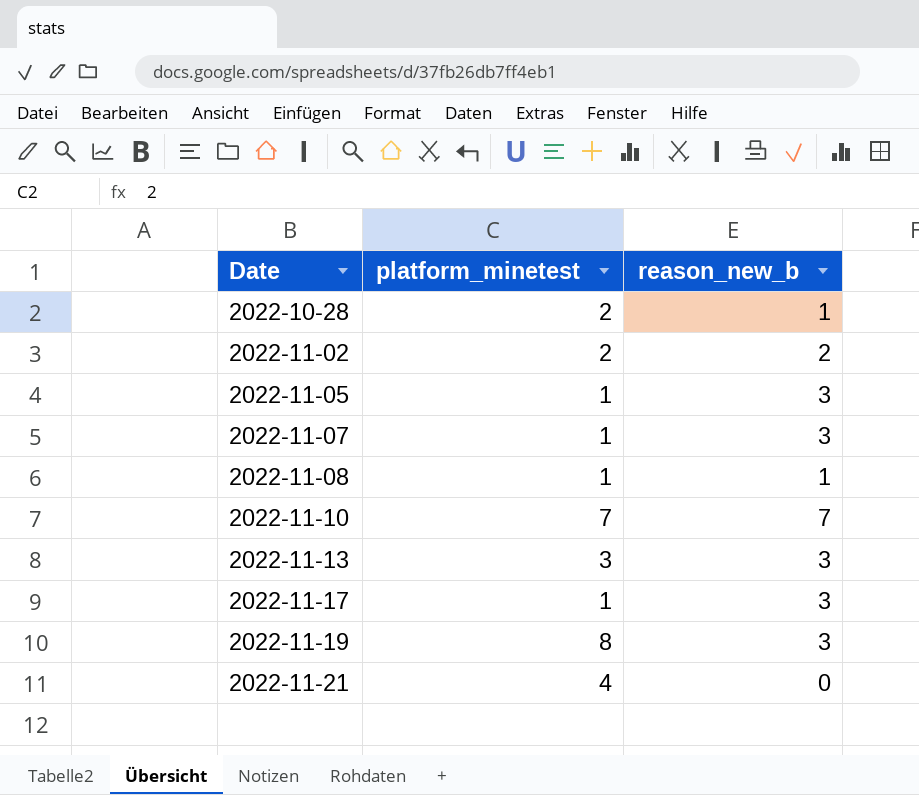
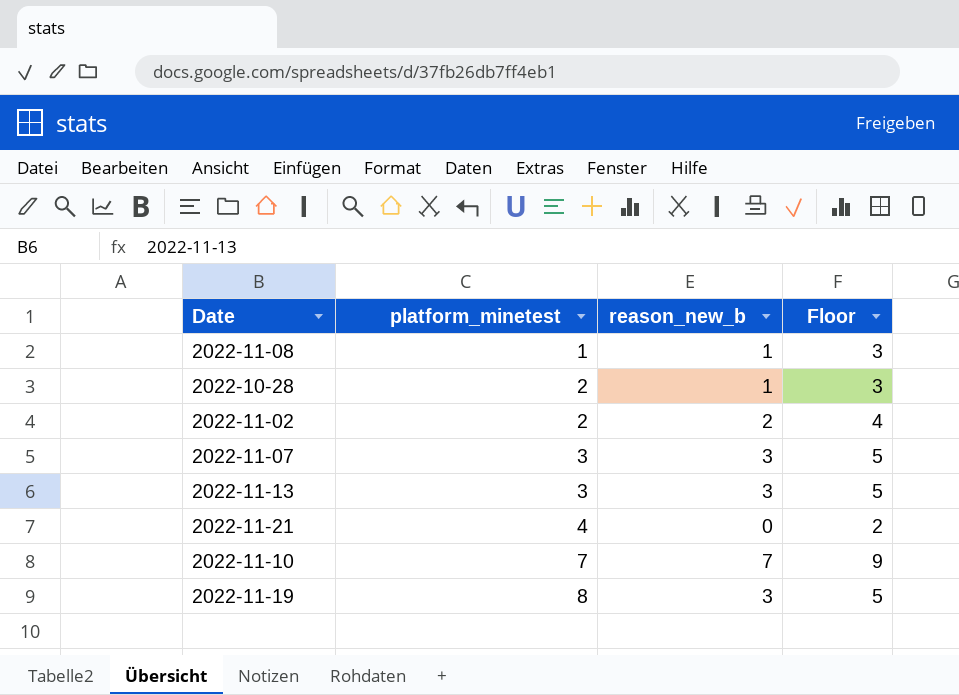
row order: Date ascending -> platform_minetest ascending
column Floor | formula: none -> [reason_new_b] + 2
row 2022-11-05: 1 | 3 -> none
row 2022-11-17: 1 | 3 -> none
2022-11-07 | platform_minetest: 1 -> 3

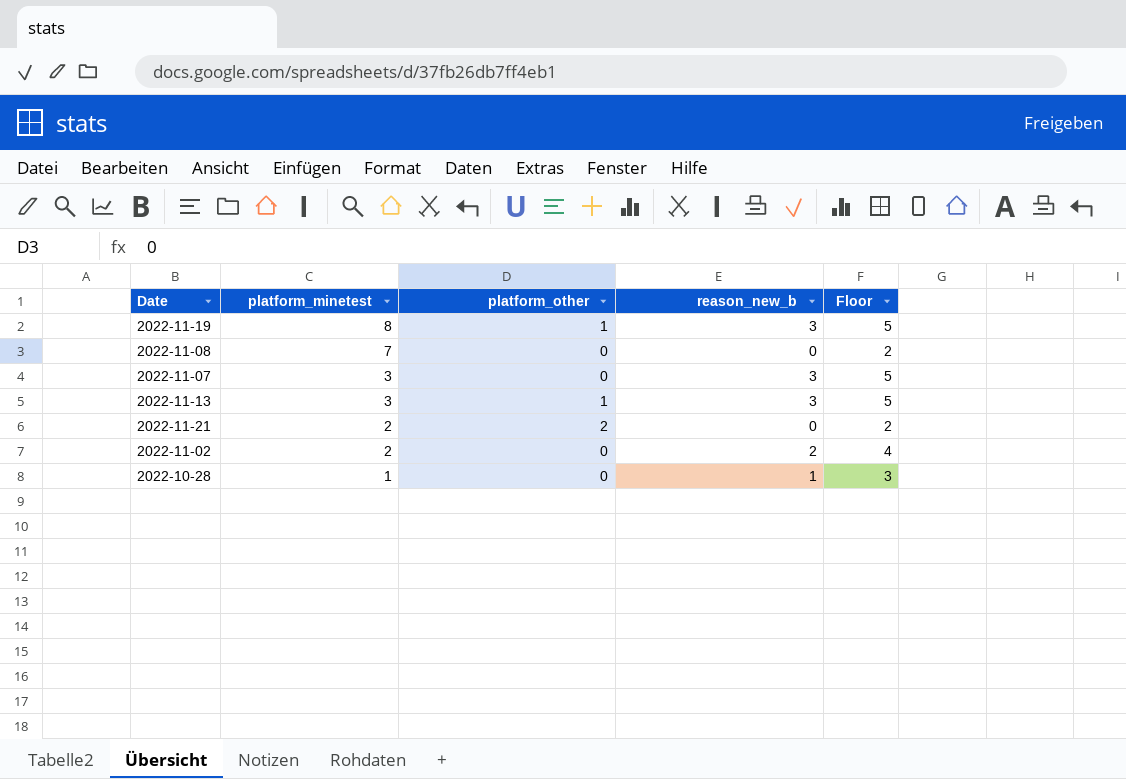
row order: platform_minetest ascending -> platform_minetest descending
column platform_other | position: none -> 3
row 2022-11-10: 7 | 7 | 9 -> none
2022-11-08 | platform_minetest: 1 -> 7
2022-11-08 | reason_new_b: 1 -> 0
2022-11-08 | Floor: 3 -> 2
2022-11-21 | platform_minetest: 4 -> 2
2022-10-28 | platform_minetest: 2 -> 1

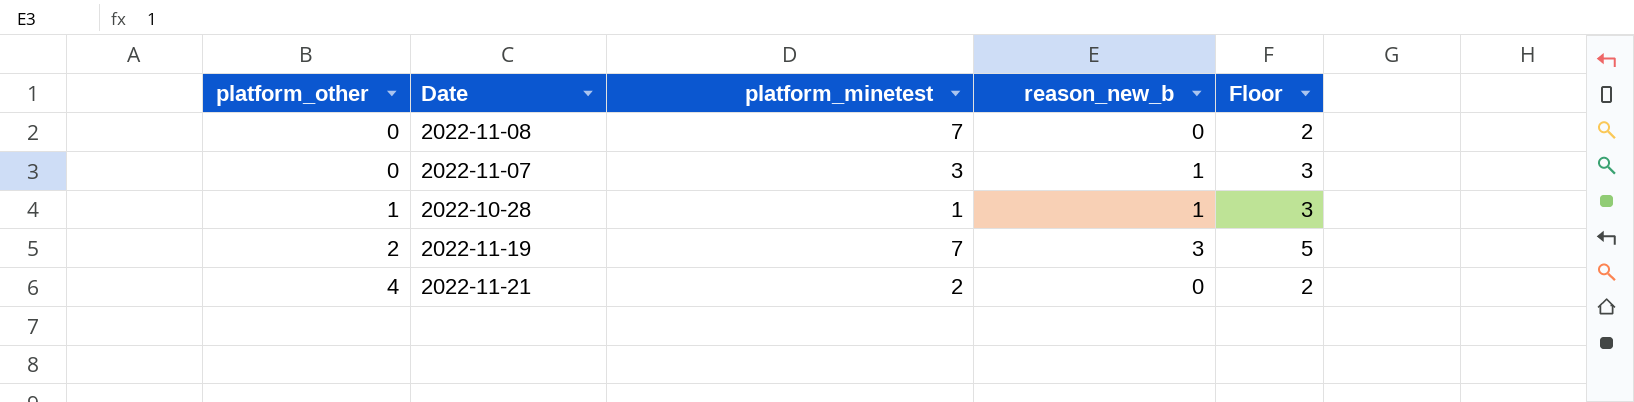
row order: platform_minetest descending -> platform_other ascending
column platform_other | position: 3 -> 1
row 2022-11-13: 3 | 1 | 3 | 5 -> none
row 2022-11-02: 2 | 0 | 2 | 4 -> none
2022-11-07 | reason_new_b: 3 -> 1
2022-11-07 | Floor: 5 -> 3
2022-10-28 | platform_other: 0 -> 1
2022-11-19 | platform_other: 1 -> 2
2022-11-19 | platform_minetest: 8 -> 7
2022-11-21 | platform_other: 2 -> 4

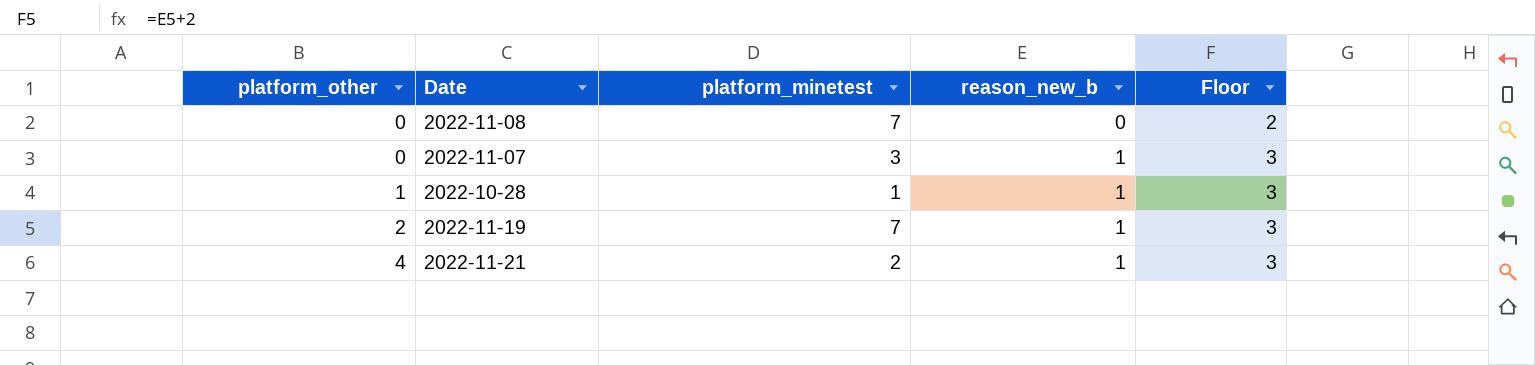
2022-11-19 | reason_new_b: 3 -> 1
2022-11-19 | Floor: 5 -> 3
2022-11-21 | reason_new_b: 0 -> 1
2022-11-21 | Floor: 2 -> 3

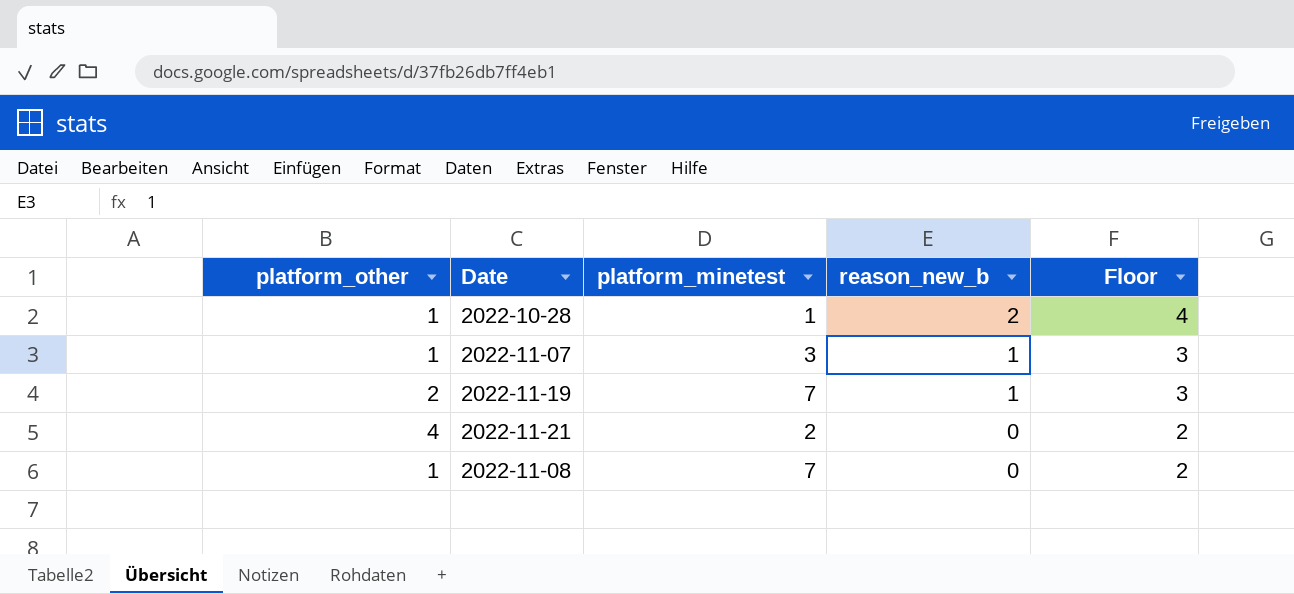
row order: platform_other ascending -> reason_new_b descending
2022-10-28 | reason_new_b: 1 -> 2
2022-10-28 | Floor: 3 -> 4
2022-11-07 | platform_other: 0 -> 1
2022-11-21 | reason_new_b: 1 -> 0
2022-11-21 | Floor: 3 -> 2
2022-11-08 | platform_other: 0 -> 1

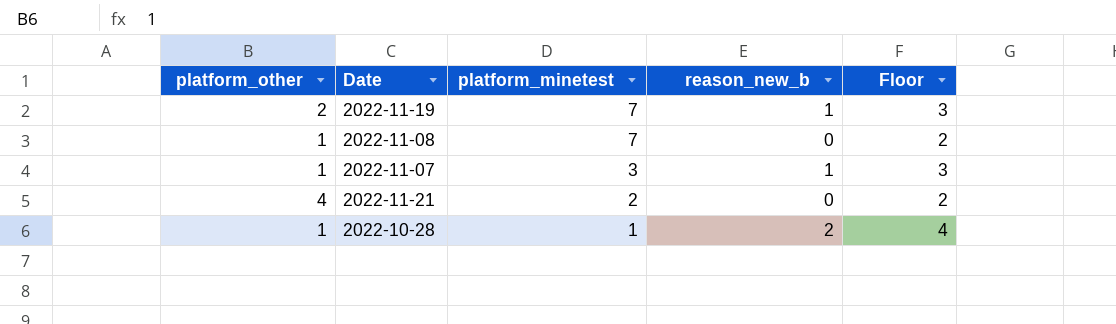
row order: reason_new_b descending -> platform_minetest descending

